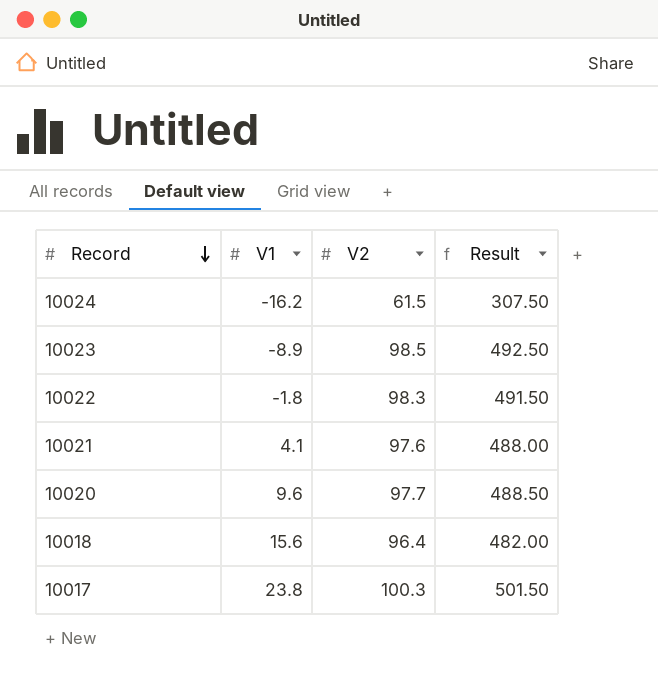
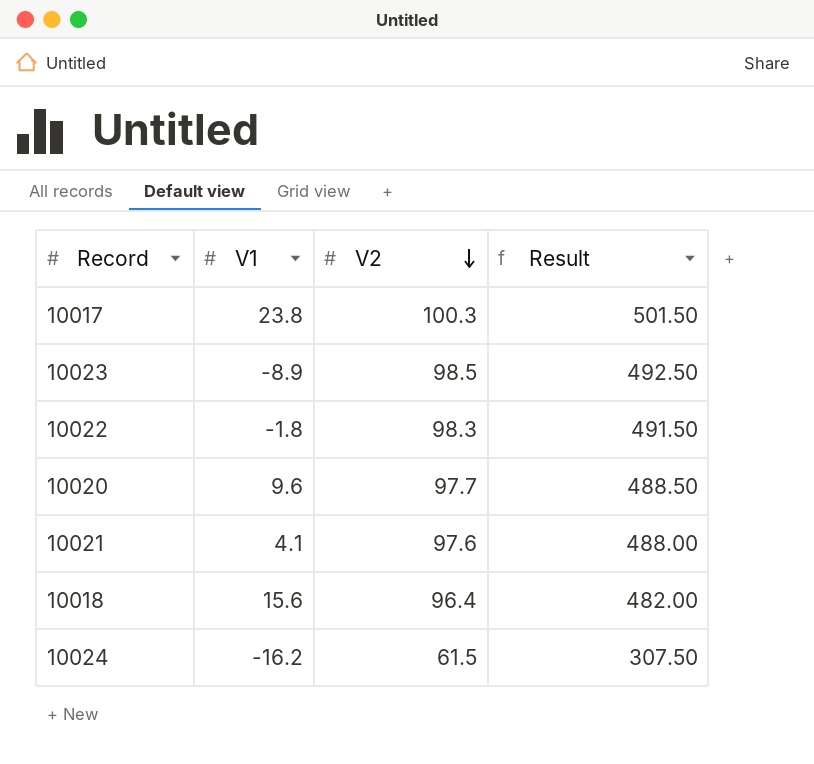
row order: Record descending -> V2 descending

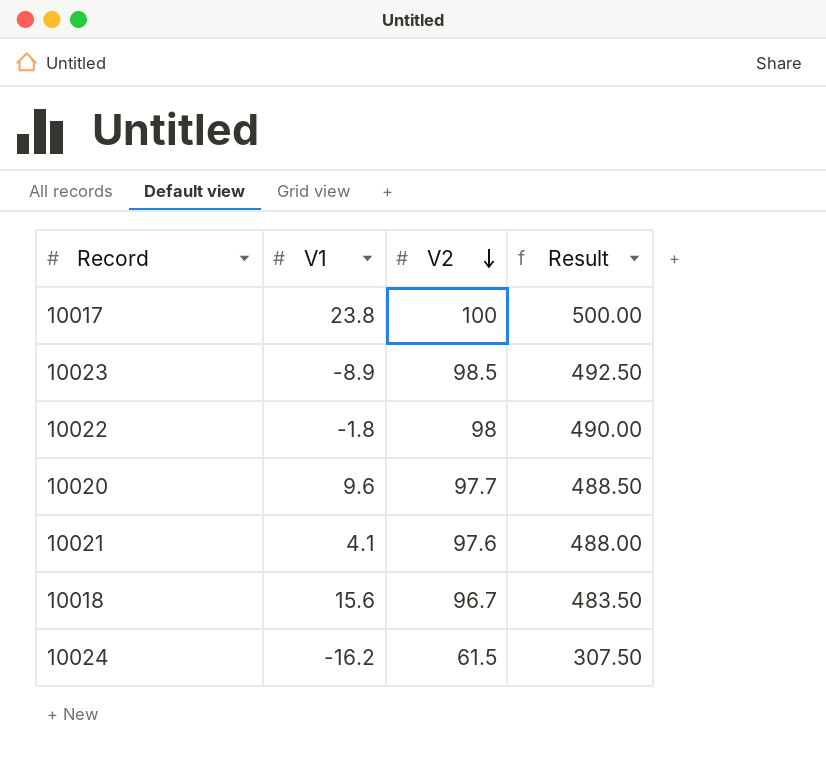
10017 | V2: 100.3 -> 100
10017 | Result: 501.50 -> 500.00
10022 | V2: 98.3 -> 98
10022 | Result: 491.50 -> 490.00
10018 | V2: 96.4 -> 96.7
10018 | Result: 482.00 -> 483.50

